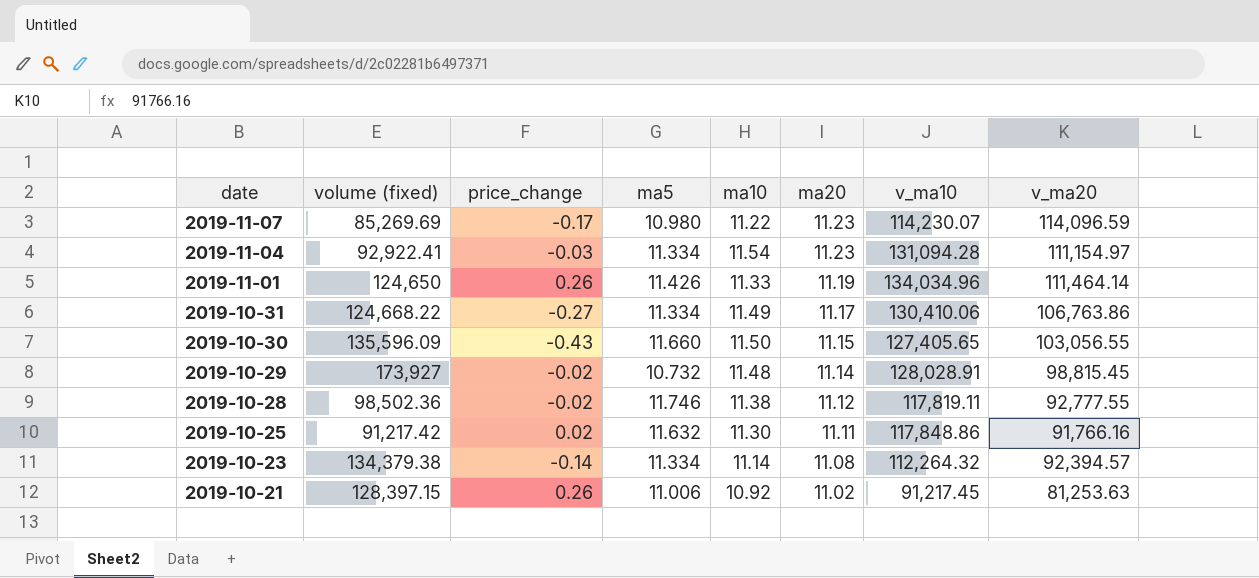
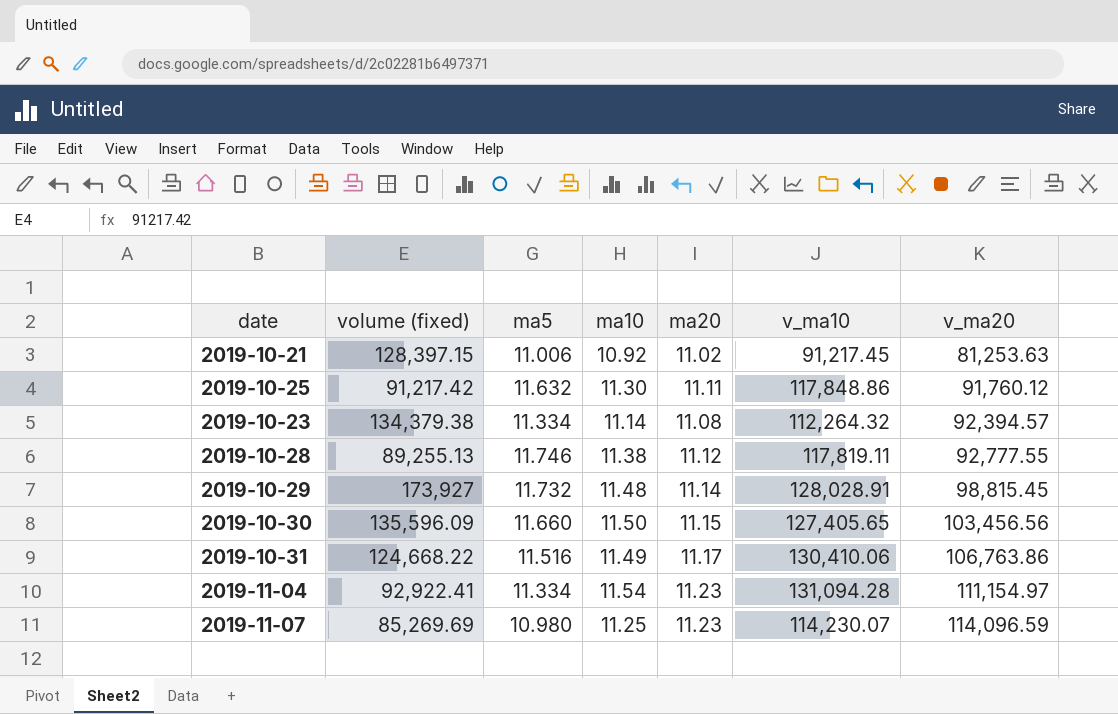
row order: date descending -> v_ma20 ascending
column price_change | position: 3 -> none
row 2019-11-01: 124,650 | 0.26 | 11.426 | 11.33 | 11.19 | 134,034.96 | 111,464.14 -> none
2019-10-25 | v_ma20: 91,766.16 -> 91,760.12
2019-10-28 | volume (fixed): 98,502.36 -> 89,255.13
2019-10-29 | ma5: 10.732 -> 11.732
2019-10-30 | v_ma20: 103,056.55 -> 103,456.56
2019-10-31 | ma5: 11.334 -> 11.516
2019-11-07 | ma10: 11.22 -> 11.25

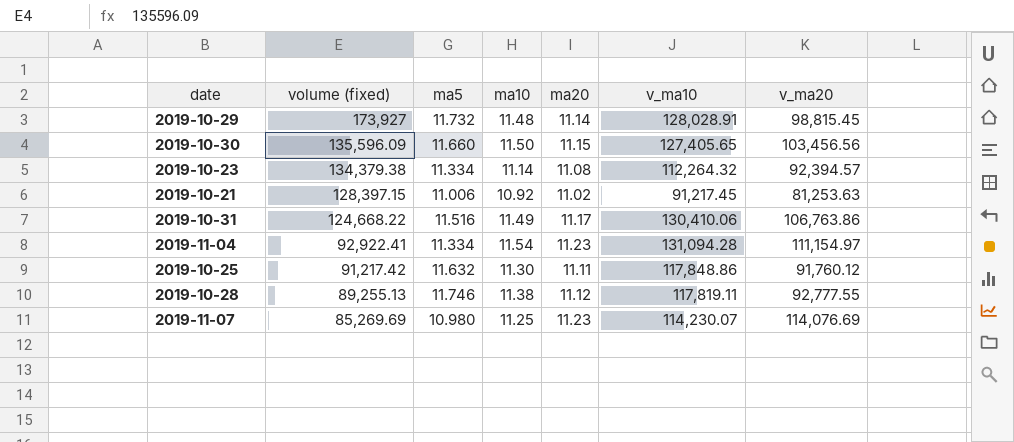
row order: v_ma20 ascending -> volume (fixed) descending
2019-11-07 | v_ma20: 114,096.59 -> 114,076.69

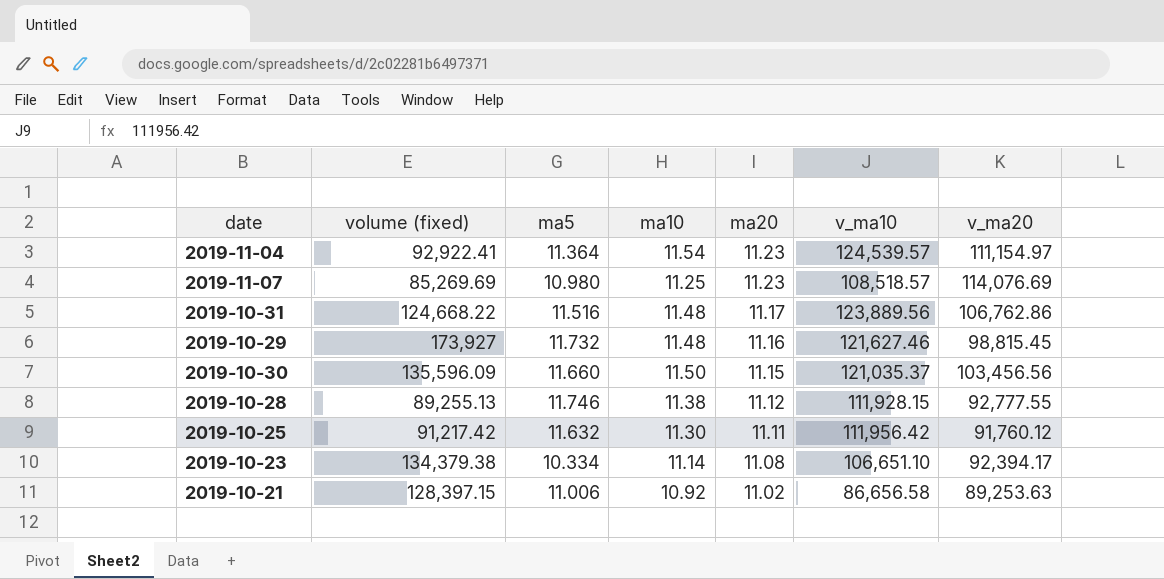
row order: volume (fixed) descending -> ma20 descending
2019-11-04 | ma5: 11.334 -> 11.364
2019-11-04 | v_ma10: 131,094.28 -> 124,539.57
2019-11-07 | v_ma10: 114,230.07 -> 108,518.57
2019-10-31 | ma10: 11.49 -> 11.48
2019-10-31 | v_ma10: 130,410.06 -> 123,889.56
2019-10-31 | v_ma20: 106,763.86 -> 106,762.86
2019-10-29 | ma20: 11.14 -> 11.16
2019-10-29 | v_ma10: 128,028.91 -> 121,627.46
2019-10-30 | v_ma10: 127,405.65 -> 121,035.37
2019-10-28 | v_ma10: 117,819.11 -> 111,928.15
2019-10-25 | v_ma10: 117,848.86 -> 111,956.42
2019-10-23 | ma5: 11.334 -> 10.334
2019-10-23 | v_ma10: 112,264.32 -> 106,651.10
2019-10-23 | v_ma20: 92,394.57 -> 92,394.17
2019-10-21 | v_ma10: 91,217.45 -> 86,656.58
2019-10-21 | v_ma20: 81,253.63 -> 89,253.63

